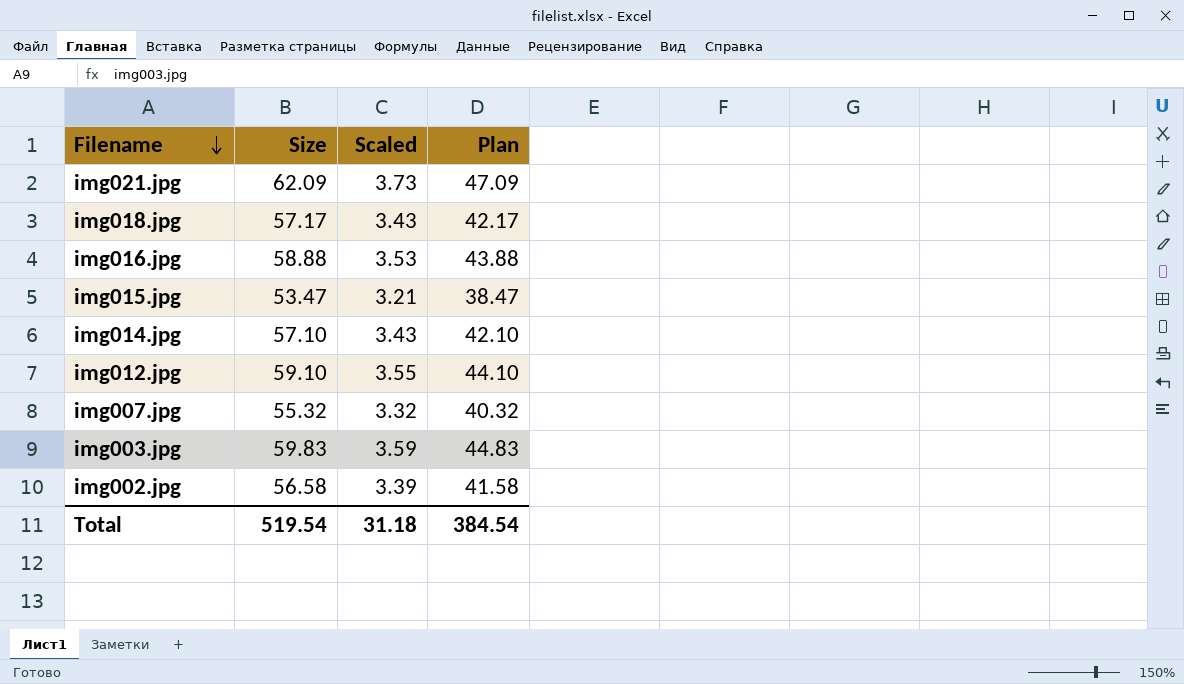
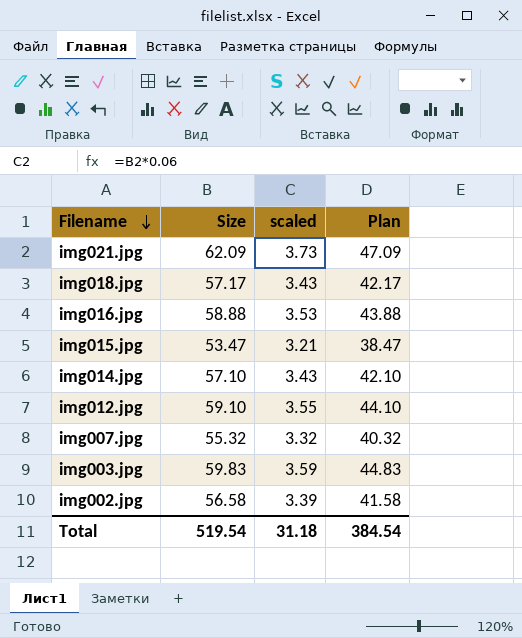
column name: Scaled -> scaled

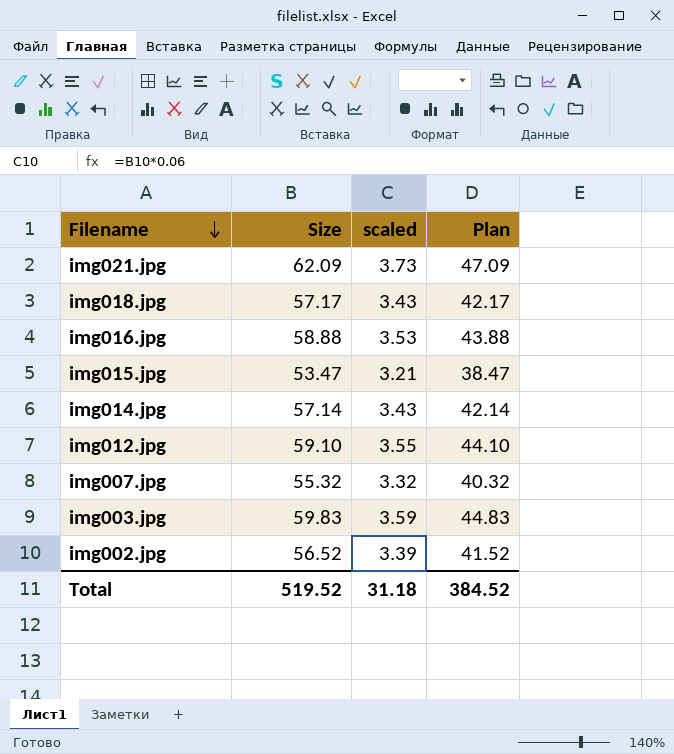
img014.jpg | Size: 57.10 -> 57.14
img014.jpg | Plan: 42.10 -> 42.14
img002.jpg | Size: 56.58 -> 56.52
img002.jpg | Plan: 41.58 -> 41.52
Total | Size: 519.54 -> 519.52
Total | Plan: 384.54 -> 384.52

